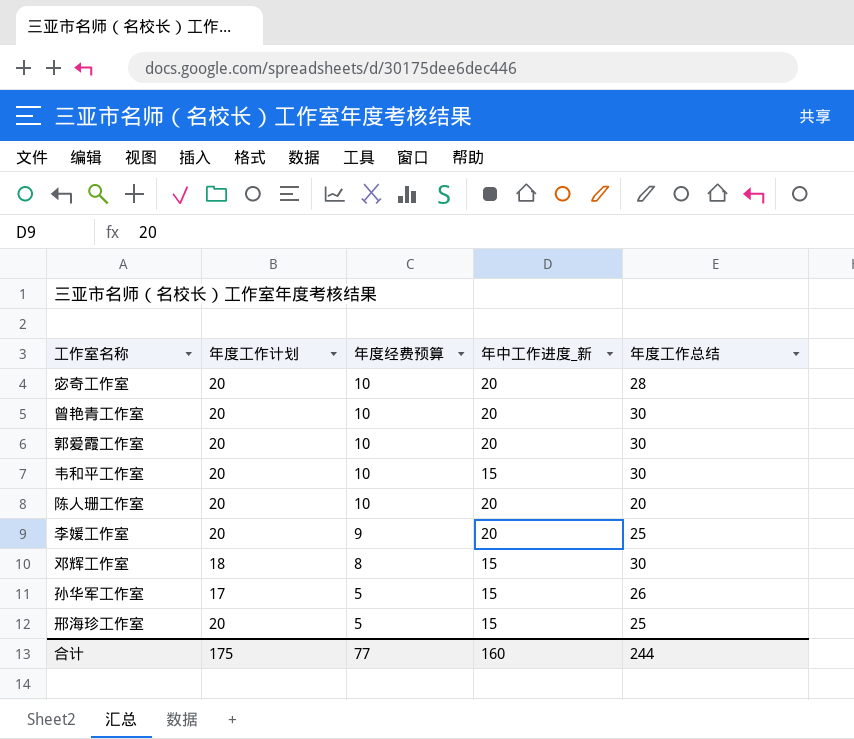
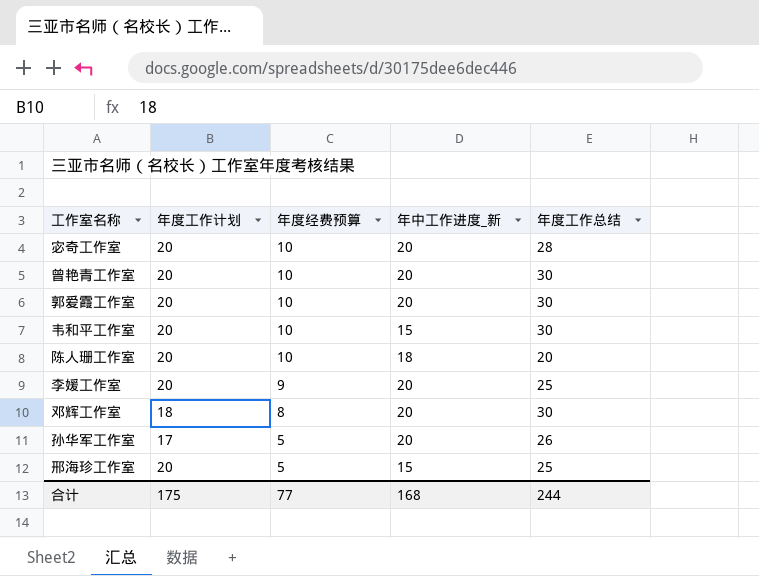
陈人珊工作室 | 年中工作进度_新: 20 -> 18
邓辉工作室 | 年中工作进度_新: 15 -> 20
孙华军工作室 | 年中工作进度_新: 15 -> 20
合计 | 年中工作进度_新: 160 -> 168

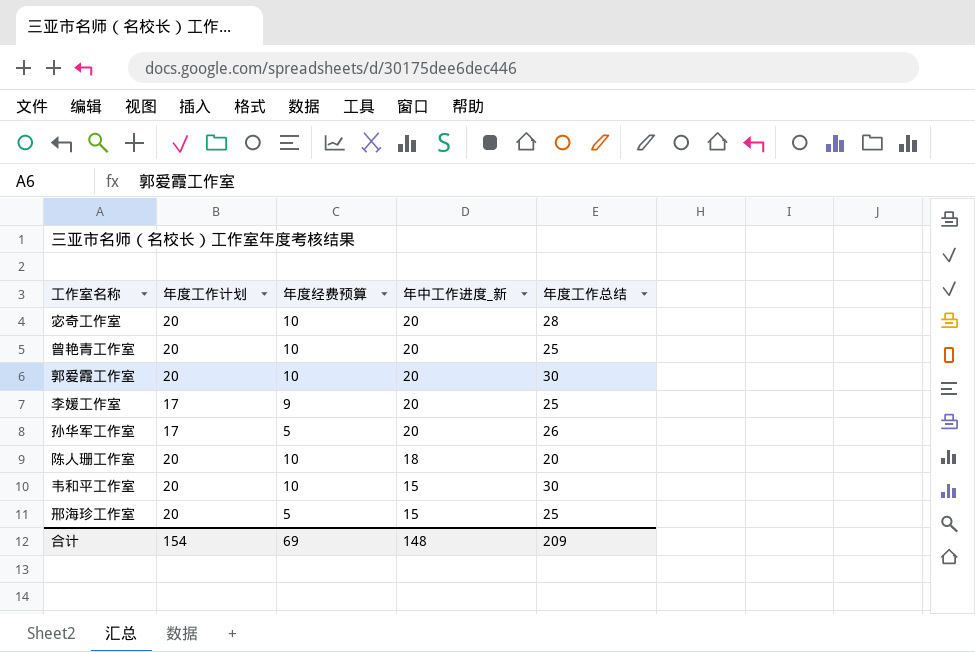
row order: 年度经费预算 descending -> 年中工作进度_新 descending
row 邓辉工作室: 18 | 8 | 20 | 30 -> none
曾艳青工作室 | 年度工作总结: 30 -> 25
李媛工作室 | 年度工作计划: 20 -> 17
合计 | 年度工作计划: 175 -> 154
合计 | 年度经费预算: 77 -> 69
合计 | 年中工作进度_新: 168 -> 148
合计 | 年度工作总结: 244 -> 209

